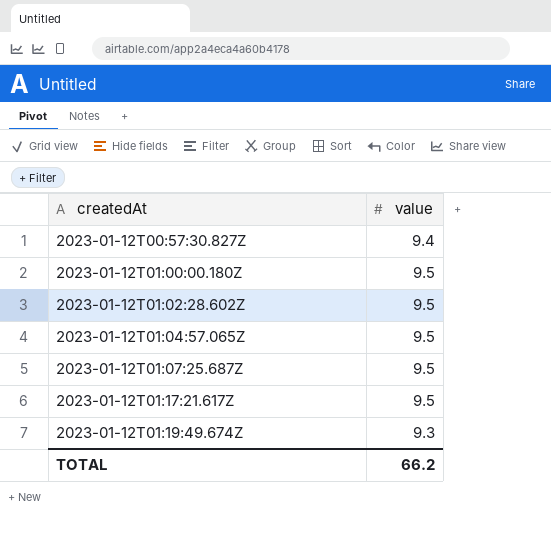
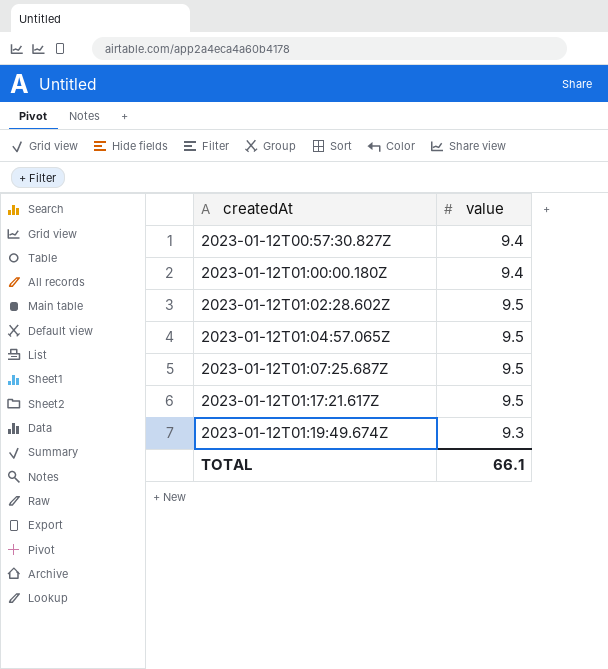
2023-01-12T01:00:00.180Z | value: 9.5 -> 9.4
TOTAL | value: 66.2 -> 66.1

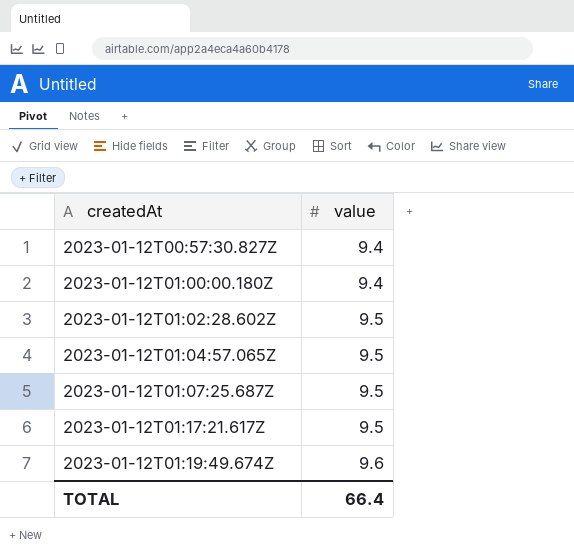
2023-01-12T01:19:49.674Z | value: 9.3 -> 9.6
TOTAL | value: 66.1 -> 66.4

